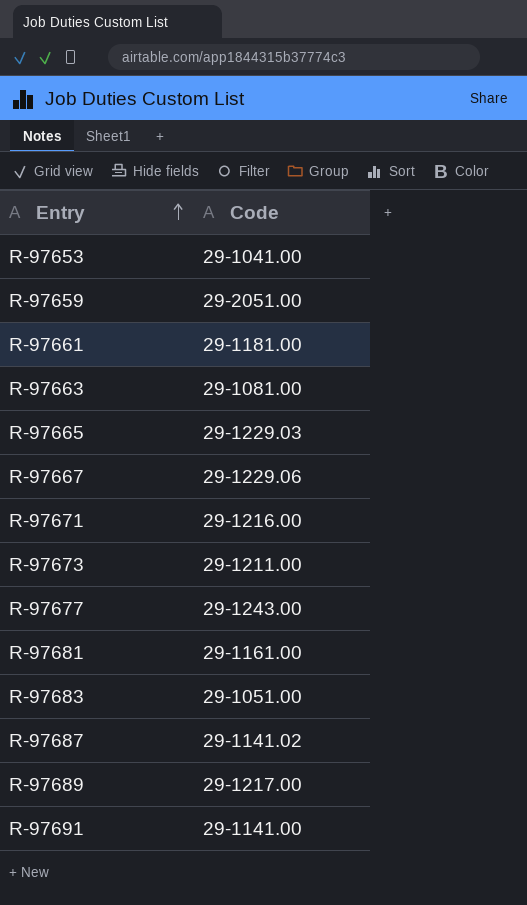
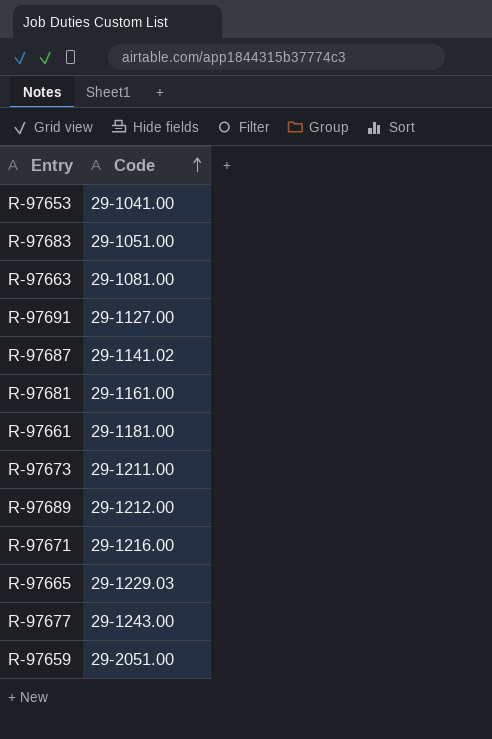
row order: Entry ascending -> Code ascending
row R-97667: 29-1229.06 -> none
R-97691 | Code: 29-1141.00 -> 29-1127.00
R-97689 | Code: 29-1217.00 -> 29-1212.00

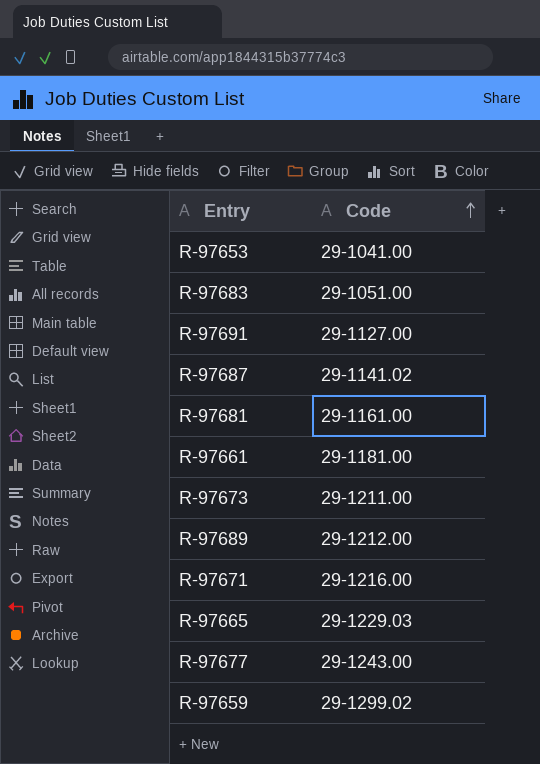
row R-97663: 29-1081.00 -> none
R-97659 | Code: 29-2051.00 -> 29-1299.02

